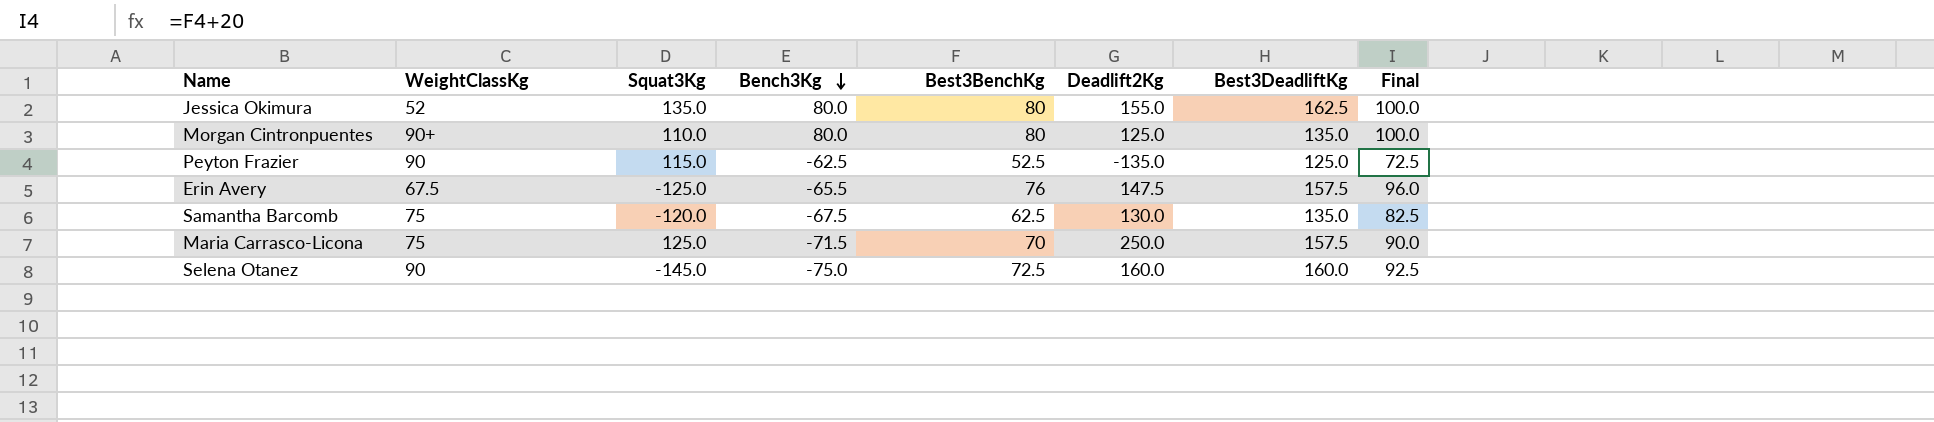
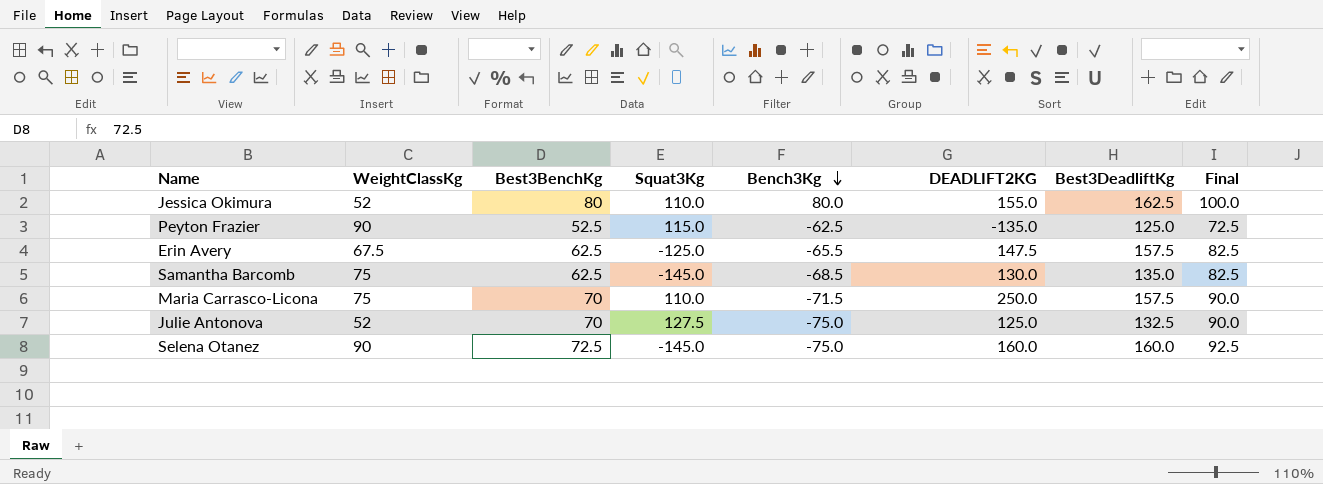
column Best3BenchKg | position: 5 -> 3
column name: Deadlift2Kg -> DEADLIFT2KG
row Morgan Cintronpuentes: 90+ | 110.0 | 80.0 | 80 | 125.0 | 135.0 | 100.0 -> none
Jessica Okimura | Squat3Kg: 135.0 -> 110.0
Erin Avery | Best3BenchKg: 76 -> 62.5
Erin Avery | Final: 96.0 -> 82.5
Samantha Barcomb | Squat3Kg: -120.0 -> -145.0
Samantha Barcomb | Bench3Kg: -67.5 -> -68.5
Maria Carrasco-Licona | Squat3Kg: 125.0 -> 110.0
row Julie Antonova: none -> 52 | 70 | 127.5 | -75.0 | 125.0 | 132.5 | 90.0

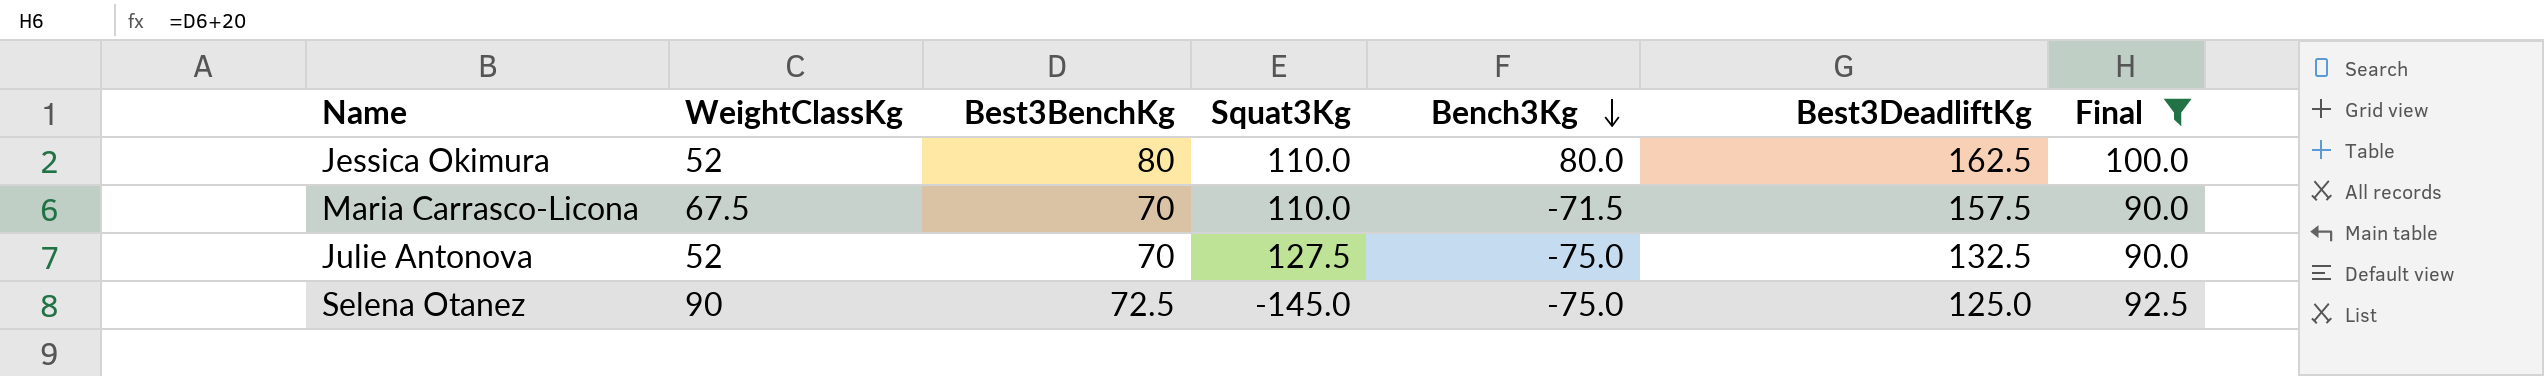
filter: none -> Final >= 90.0
column DEADLIFT2KG | position: 6 -> none
Maria Carrasco-Licona | WeightClassKg: 75 -> 67.5
Selena Otanez | Best3DeadliftKg: 160.0 -> 125.0

